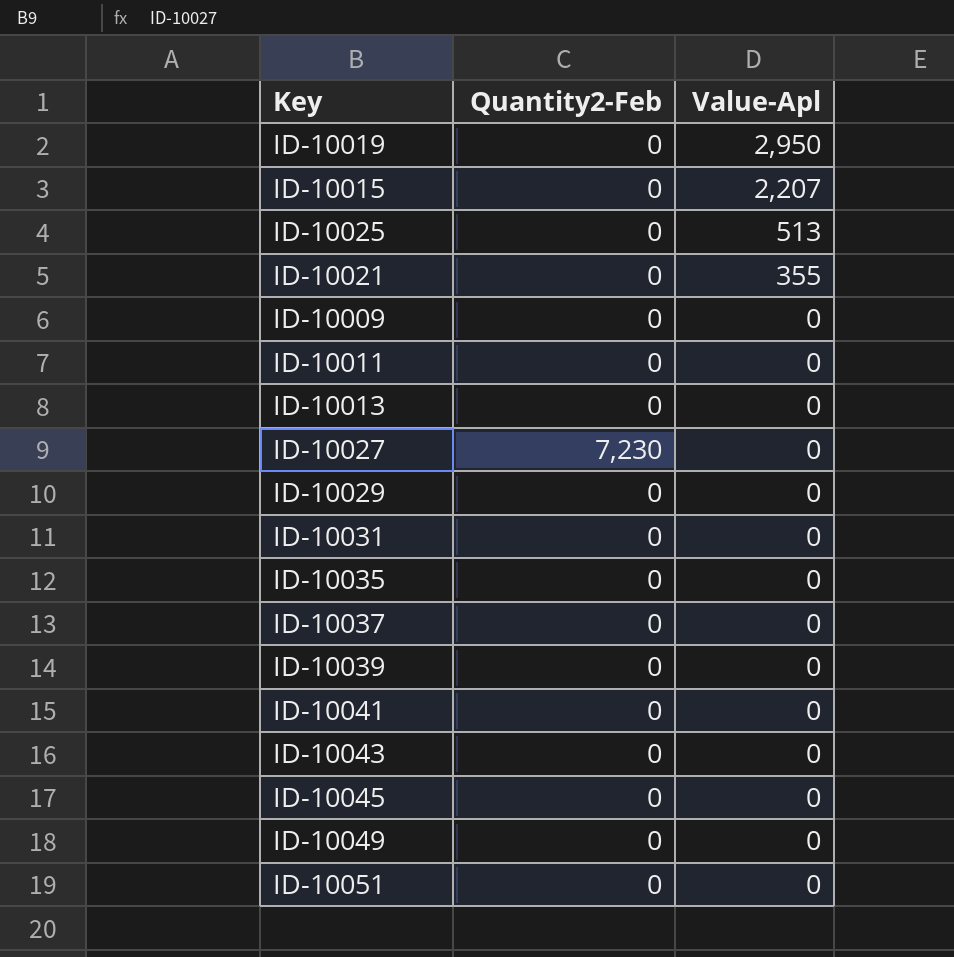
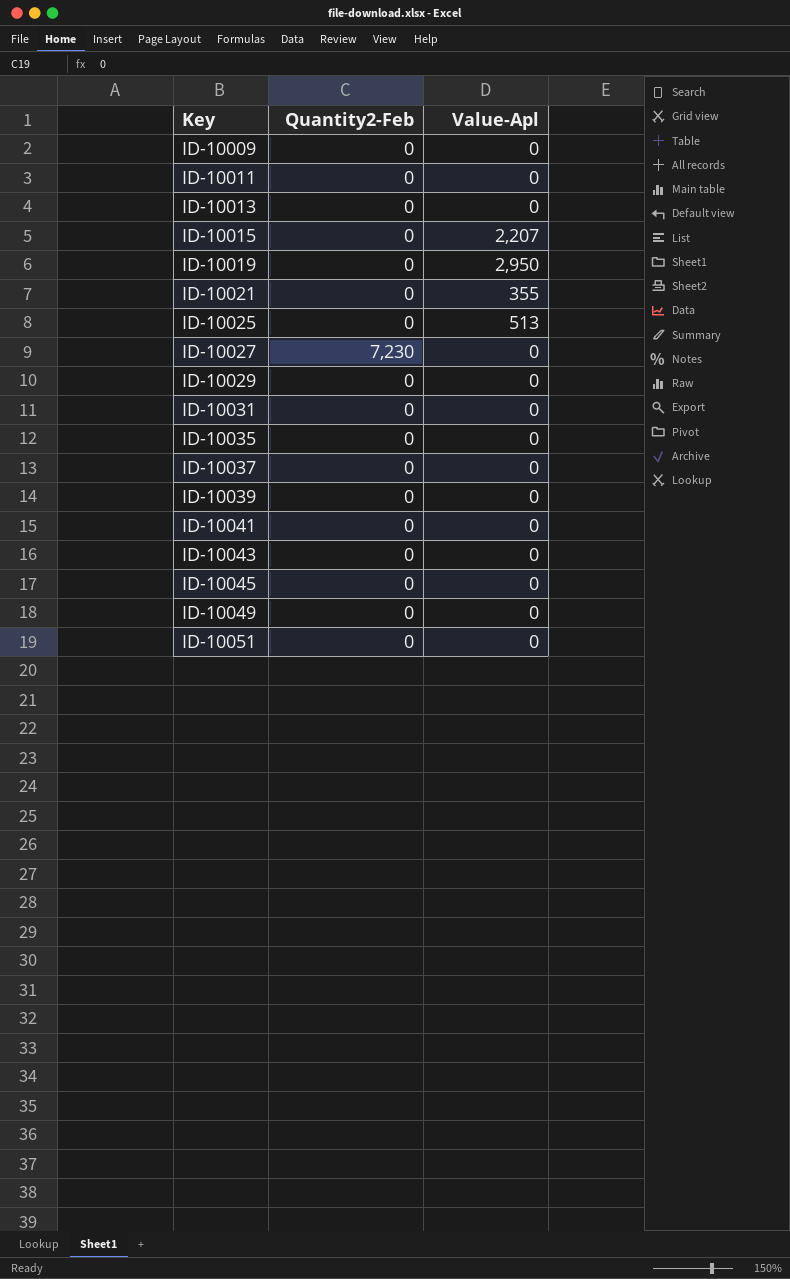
row order: Value-Apl descending -> Key ascending

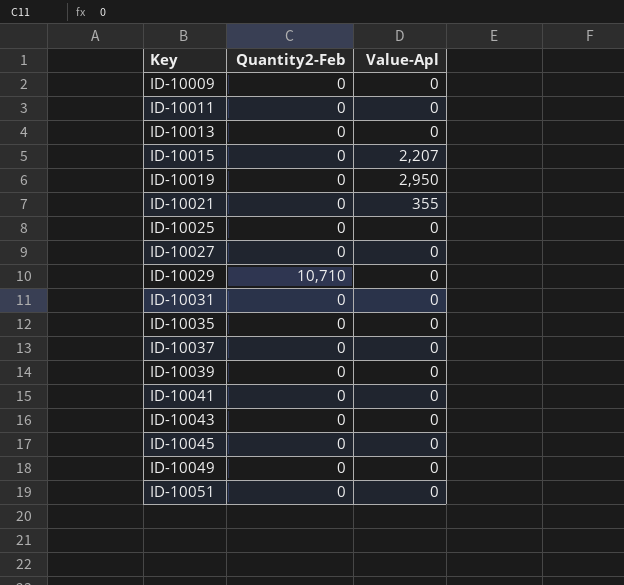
ID-10025 | Value-Apl: 513 -> 0
ID-10027 | Quantity2-Feb: 7,230 -> 0
ID-10029 | Quantity2-Feb: 0 -> 10,710

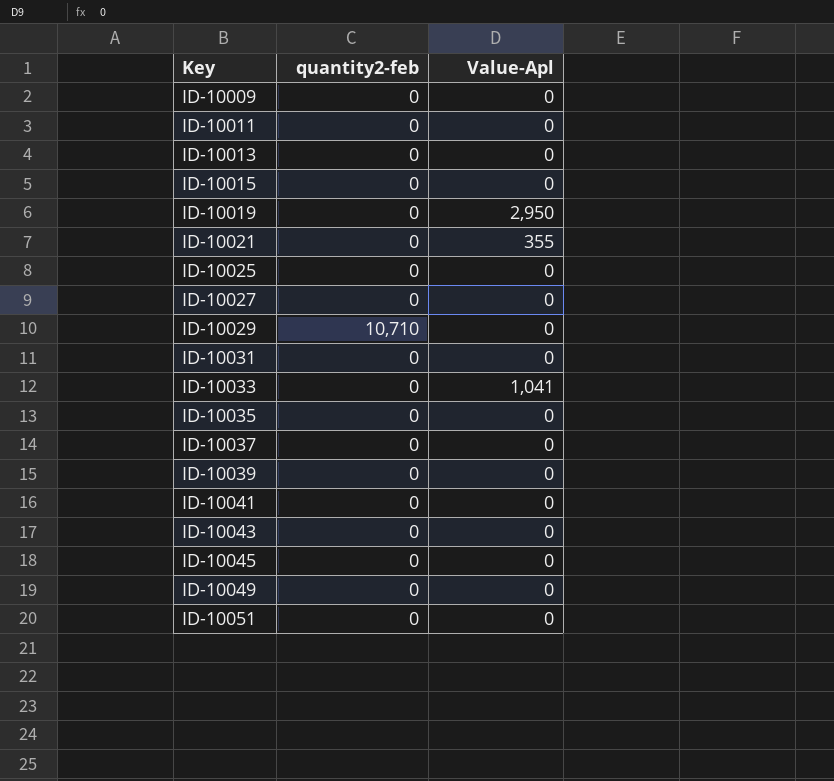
column name: Quantity2-Feb -> quantity2-feb
ID-10015 | Value-Apl: 2,207 -> 0
row ID-10033: none -> 0 | 1,041

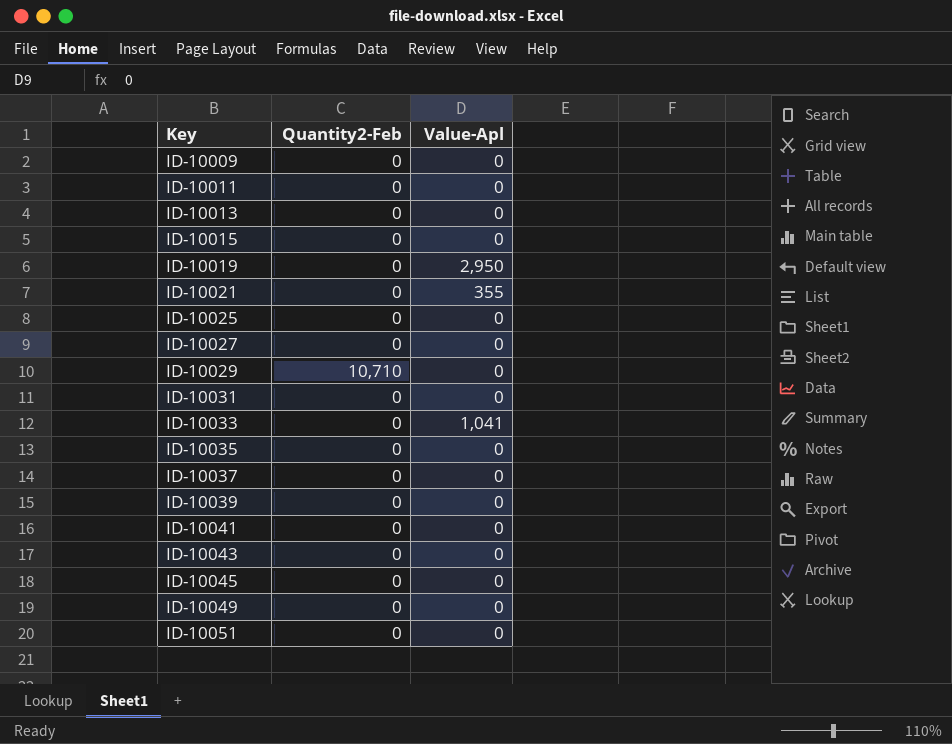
column name: quantity2-feb -> Quantity2-Feb

